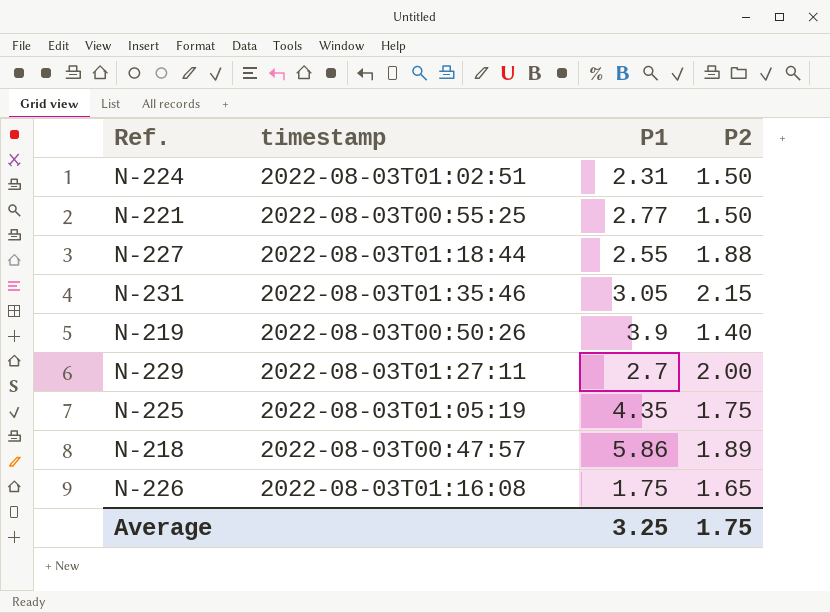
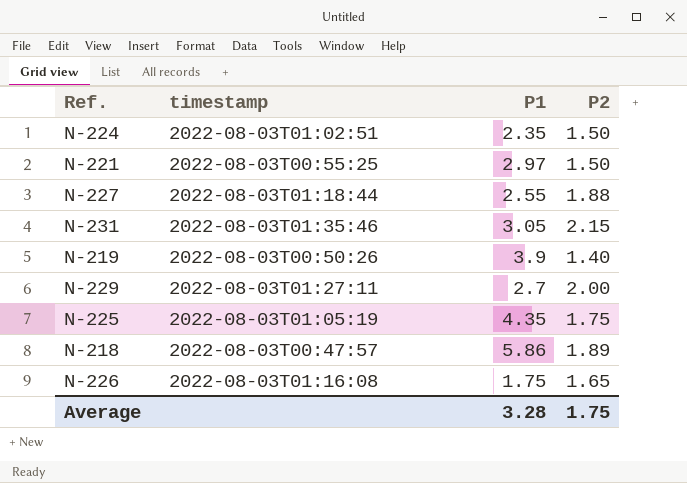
N-224 | P1: 2.31 -> 2.35
N-221 | P1: 2.77 -> 2.97
Average | P1: 3.25 -> 3.28

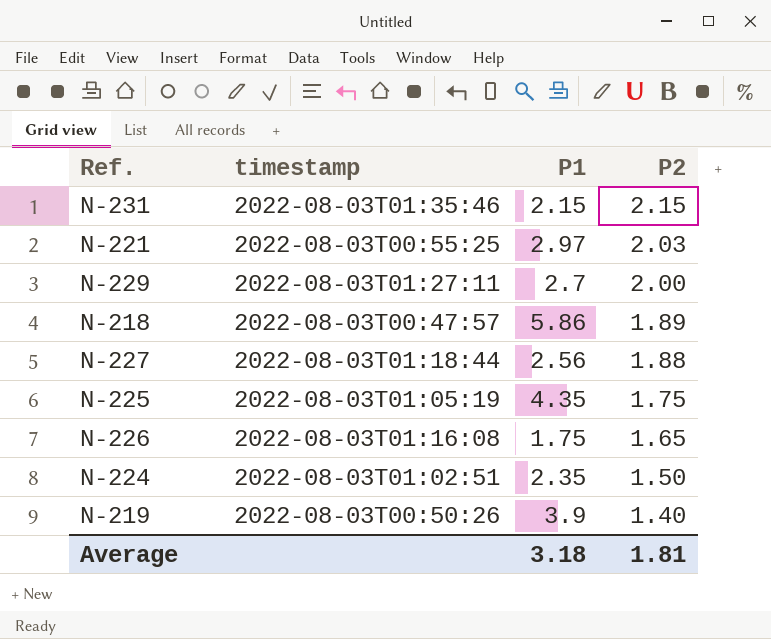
row order: none -> P2 descending
N-231 | P1: 3.05 -> 2.15
N-221 | P2: 1.50 -> 2.03
N-227 | P1: 2.55 -> 2.56
Average | P1: 3.28 -> 3.18
Average | P2: 1.75 -> 1.81

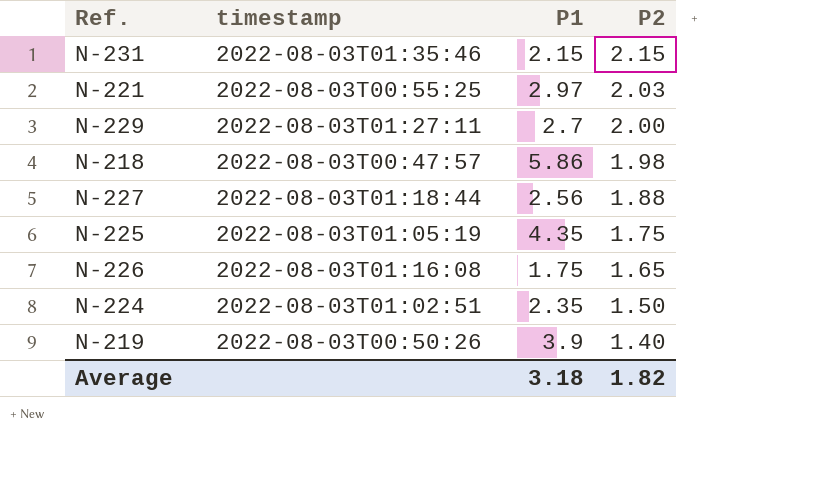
N-218 | P2: 1.89 -> 1.98
Average | P2: 1.81 -> 1.82

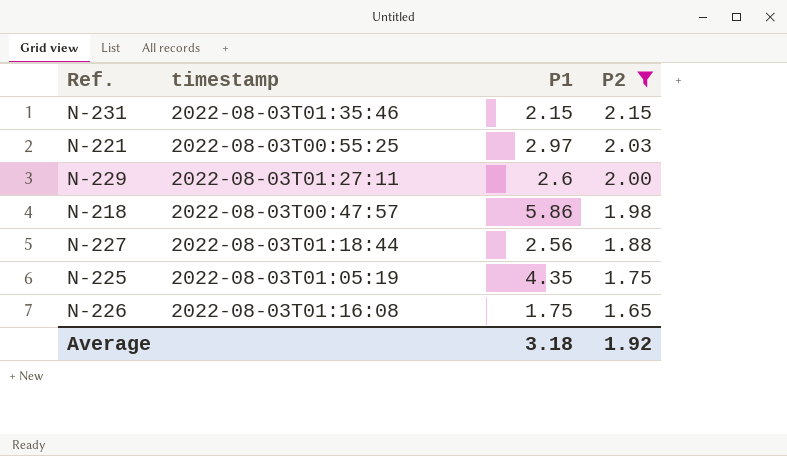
filter: none -> P2 >= 1.65
N-229 | P1: 2.7 -> 2.6
Average | P2: 1.82 -> 1.92

